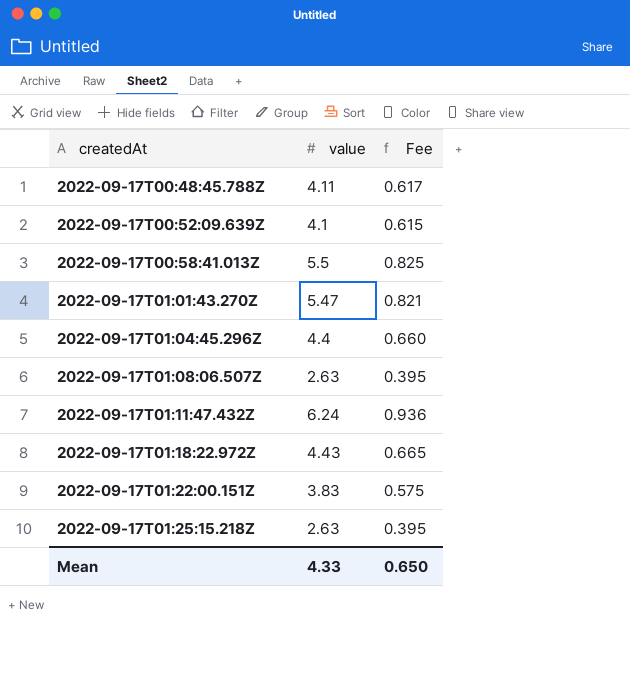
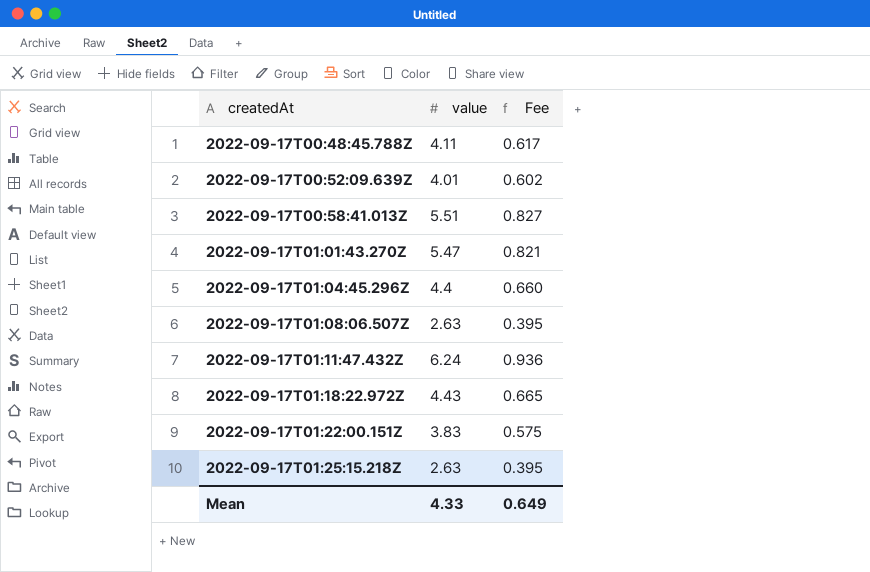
2022-09-17T00:52:09.639Z | value: 4.1 -> 4.01
2022-09-17T00:52:09.639Z | Fee: 0.615 -> 0.602
2022-09-17T00:58:41.013Z | value: 5.5 -> 5.51
2022-09-17T00:58:41.013Z | Fee: 0.825 -> 0.827
Mean | Fee: 0.650 -> 0.649

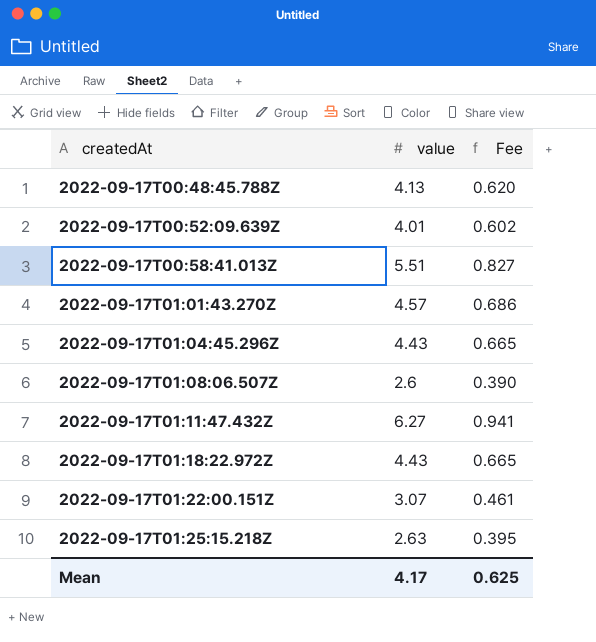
2022-09-17T00:48:45.788Z | value: 4.11 -> 4.13
2022-09-17T00:48:45.788Z | Fee: 0.617 -> 0.620
2022-09-17T01:01:43.270Z | value: 5.47 -> 4.57
2022-09-17T01:01:43.270Z | Fee: 0.821 -> 0.686
2022-09-17T01:04:45.296Z | value: 4.4 -> 4.43
2022-09-17T01:04:45.296Z | Fee: 0.660 -> 0.665
2022-09-17T01:08:06.507Z | value: 2.63 -> 2.6
2022-09-17T01:08:06.507Z | Fee: 0.395 -> 0.390
2022-09-17T01:11:47.432Z | value: 6.24 -> 6.27
2022-09-17T01:11:47.432Z | Fee: 0.936 -> 0.941
2022-09-17T01:22:00.151Z | value: 3.83 -> 3.07
2022-09-17T01:22:00.151Z | Fee: 0.575 -> 0.461
Mean | value: 4.33 -> 4.17
Mean | Fee: 0.649 -> 0.625

